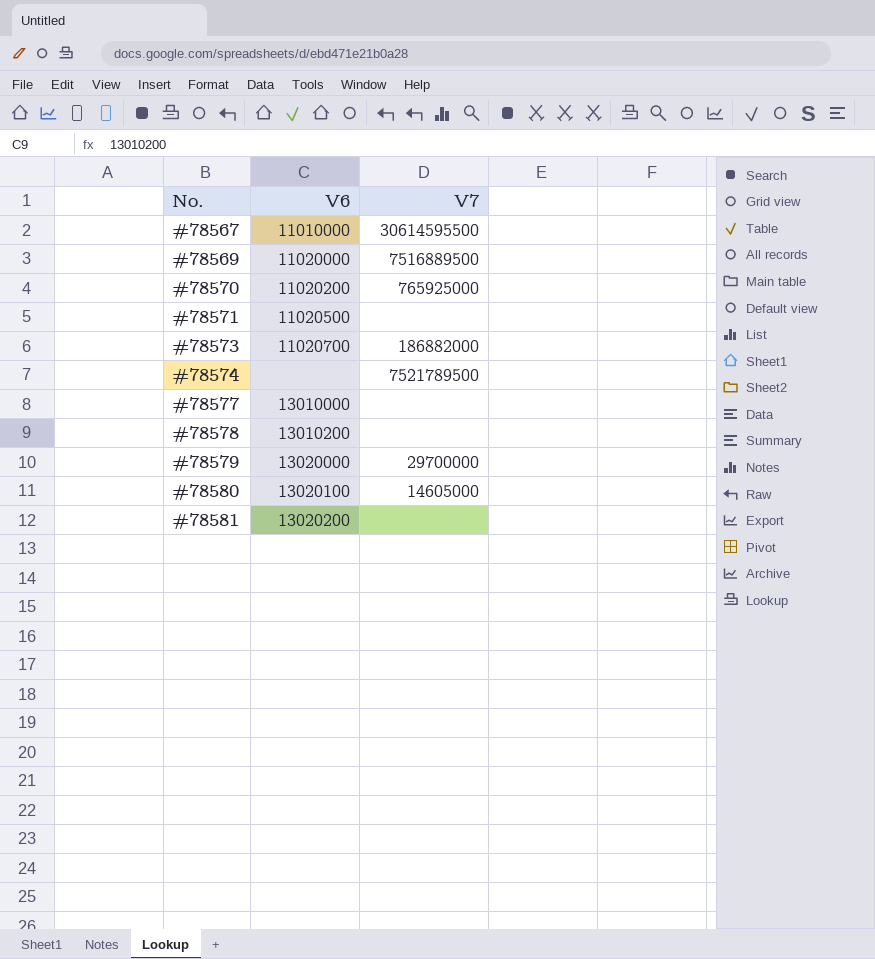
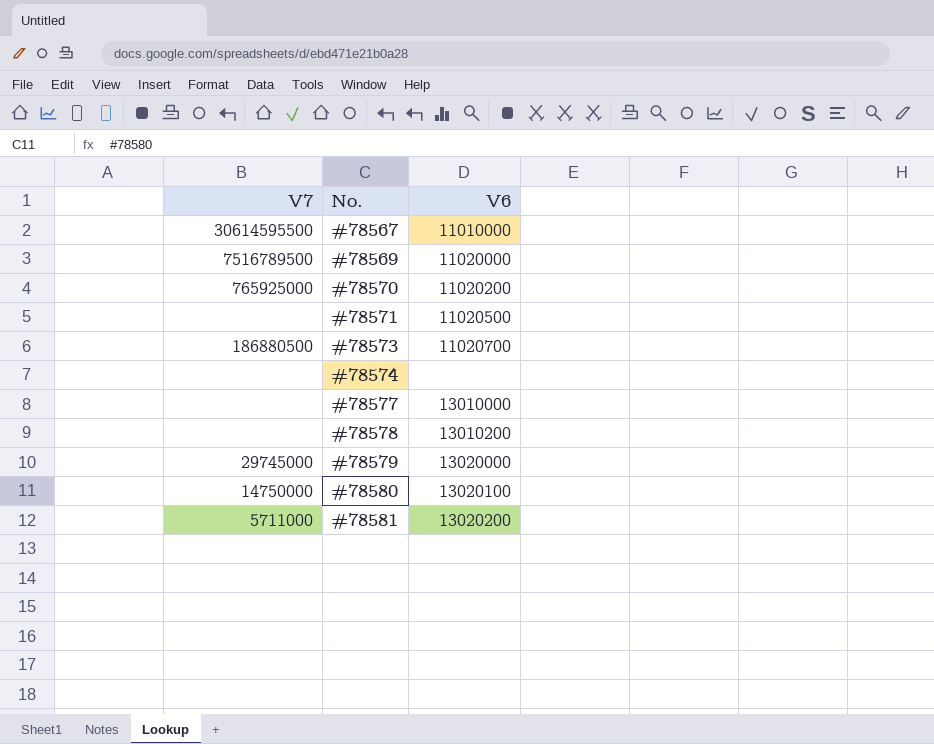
column V7 | position: 3 -> 1
#78569 | V7: 7516889500 -> 7516789500
#78573 | V7: 186882000 -> 186880500
#78574 | V7: 7521789500 -> none
#78579 | V7: 29700000 -> 29745000
#78580 | V7: 14605000 -> 14750000
#78581 | V7: none -> 5711000

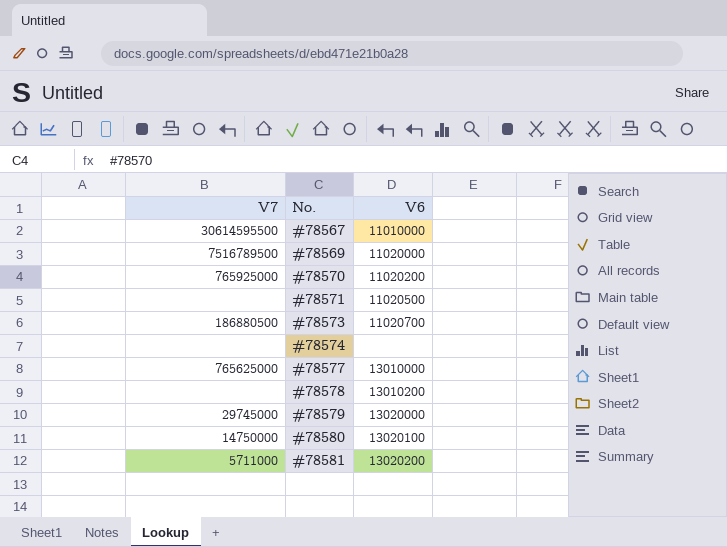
#78577 | V7: none -> 765625000

